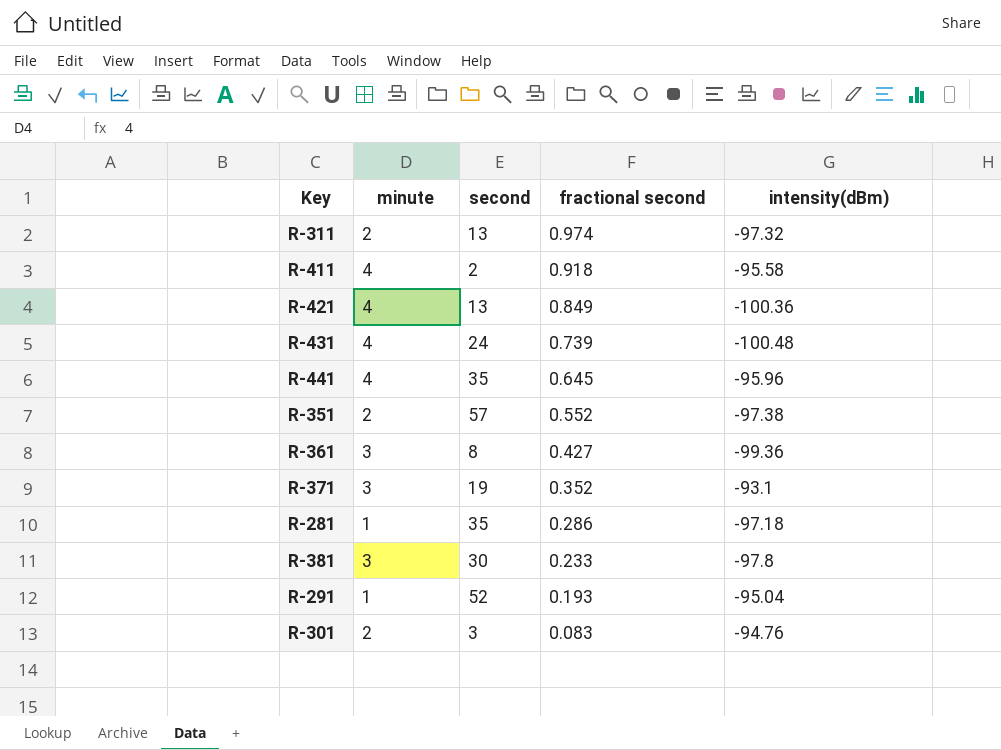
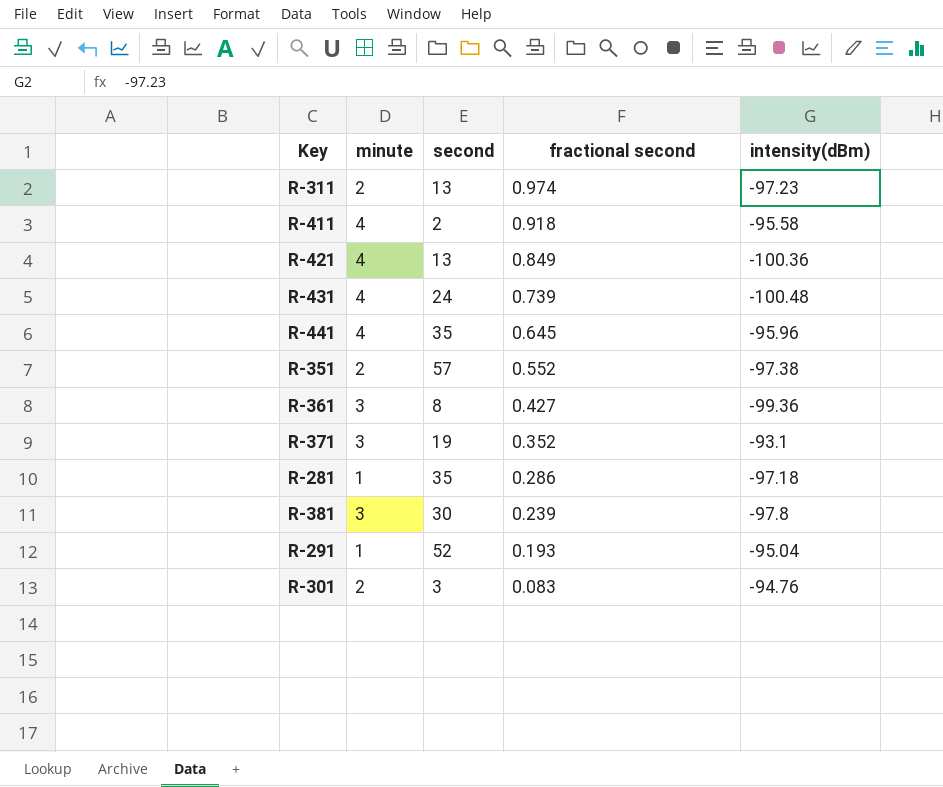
R-311 | intensity(dBm): -97.32 -> -97.23
R-381 | fractional second: 0.233 -> 0.239

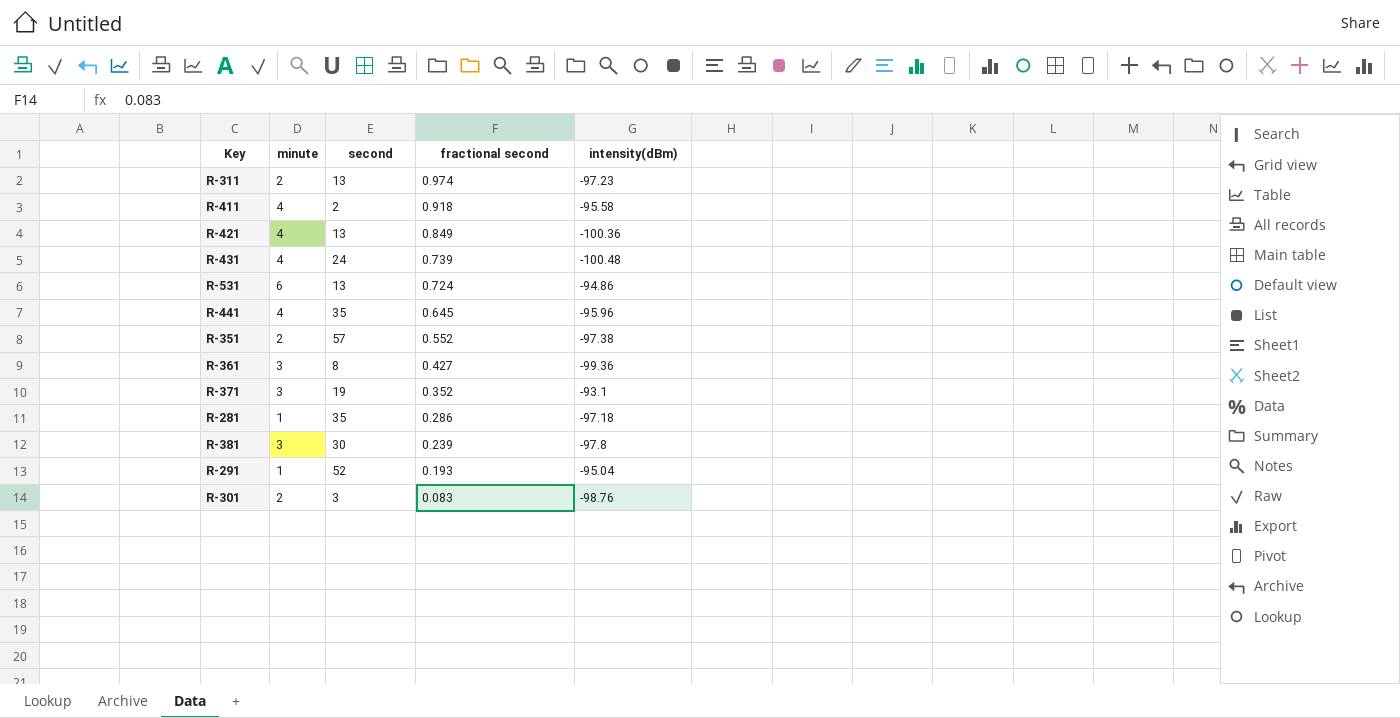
row R-531: none -> 6 | 13 | 0.724 | -94.86
R-301 | intensity(dBm): -94.76 -> -98.76

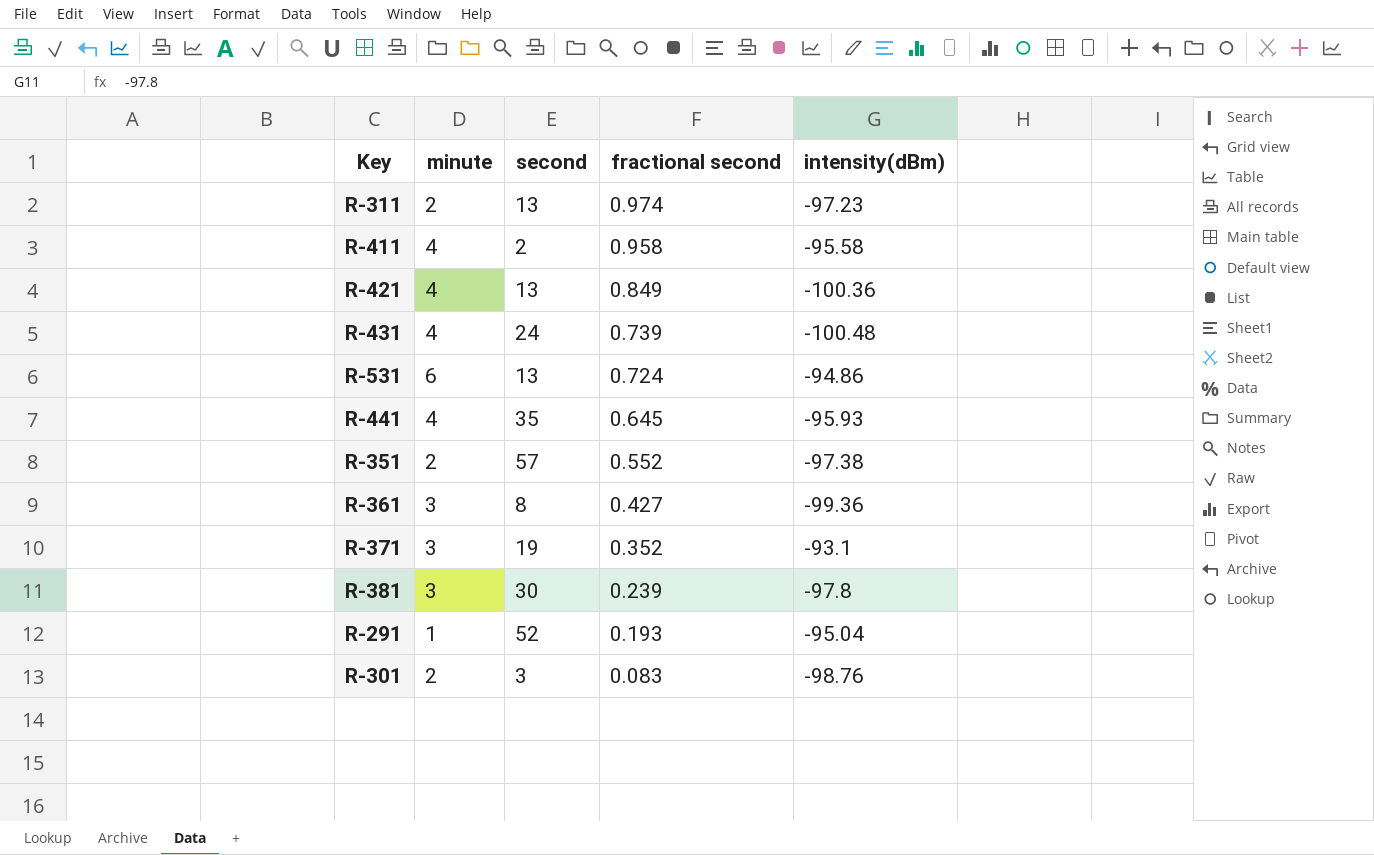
row R-281: 1 | 35 | 0.286 | -97.18 -> none
R-411 | fractional second: 0.918 -> 0.958
R-441 | intensity(dBm): -95.96 -> -95.93

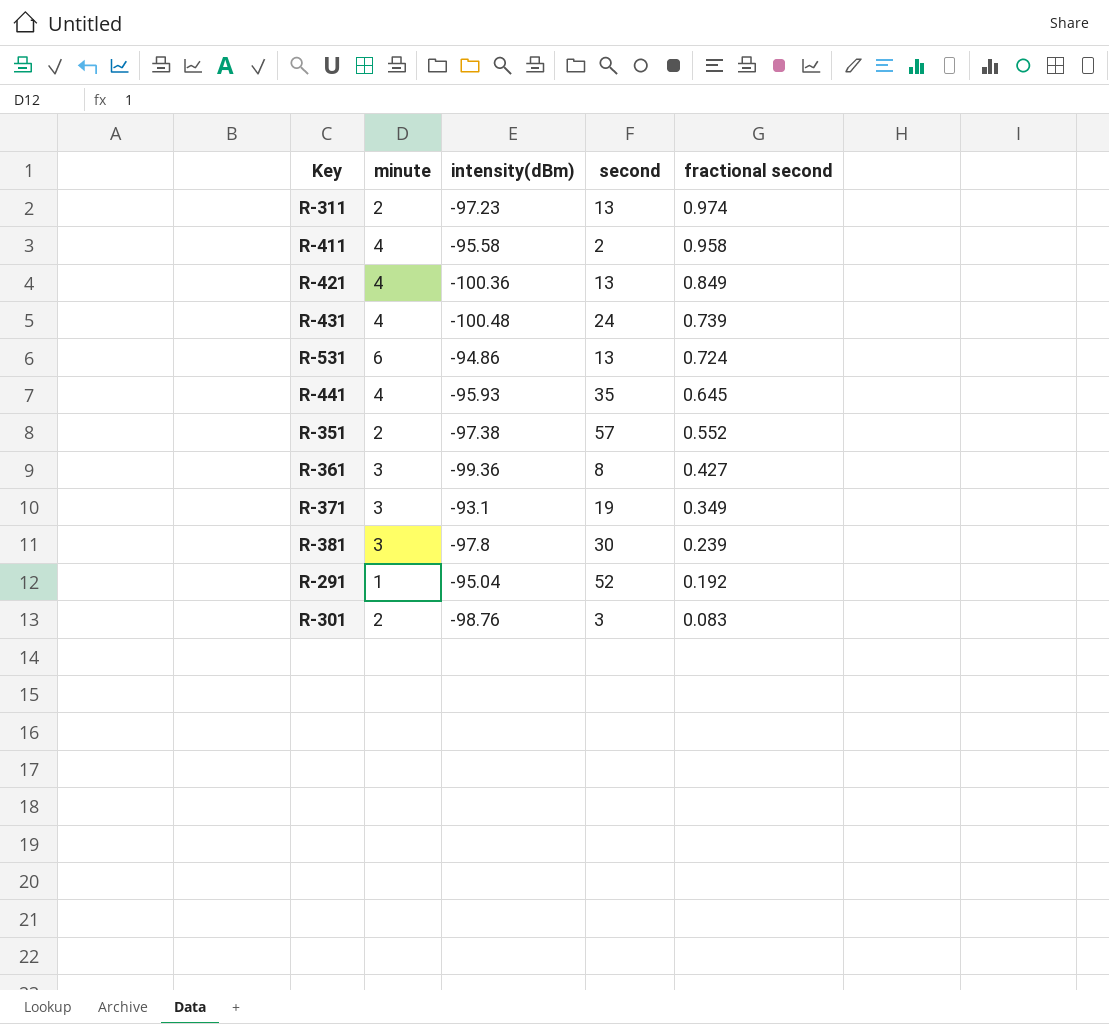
column intensity(dBm) | position: 5 -> 3
R-371 | fractional second: 0.352 -> 0.349
R-291 | fractional second: 0.193 -> 0.192

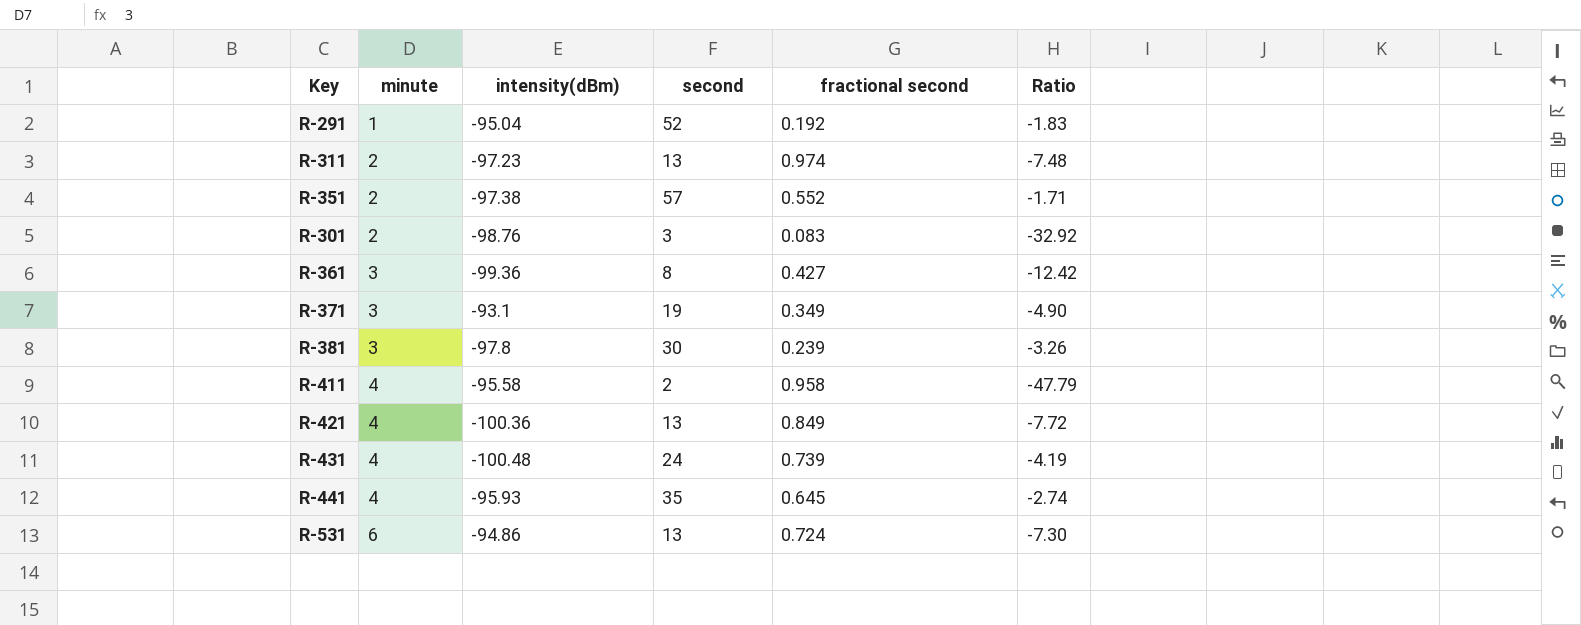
row order: fractional second descending -> minute ascending
column Ratio | formula: none -> [intensity(dBm)] / [second]

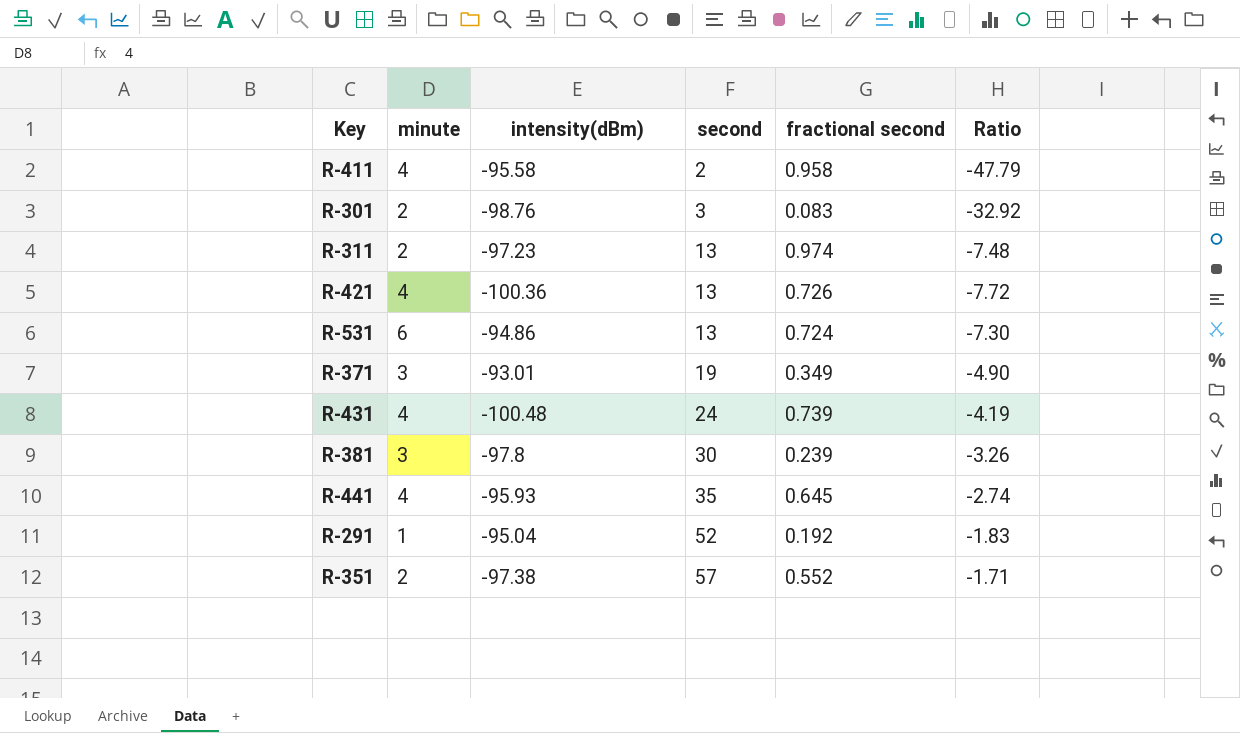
row order: minute ascending -> second ascending
row R-361: 3 | -99.36 | 8 | 0.427 | -12.42 -> none
R-421 | fractional second: 0.849 -> 0.726
R-371 | intensity(dBm): -93.1 -> -93.01

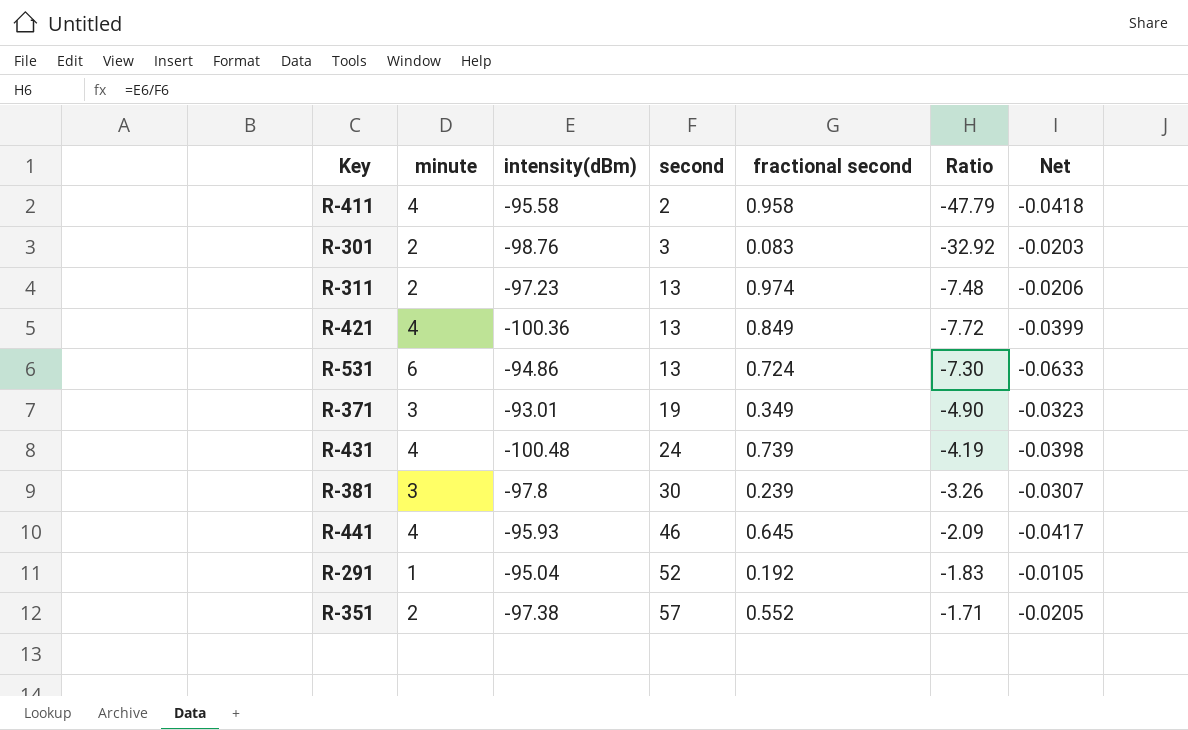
column Net | formula: none -> [minute] / [intensity(dBm)]
R-421 | fractional second: 0.726 -> 0.849
R-441 | second: 35 -> 46
R-441 | Ratio: -2.74 -> -2.09

